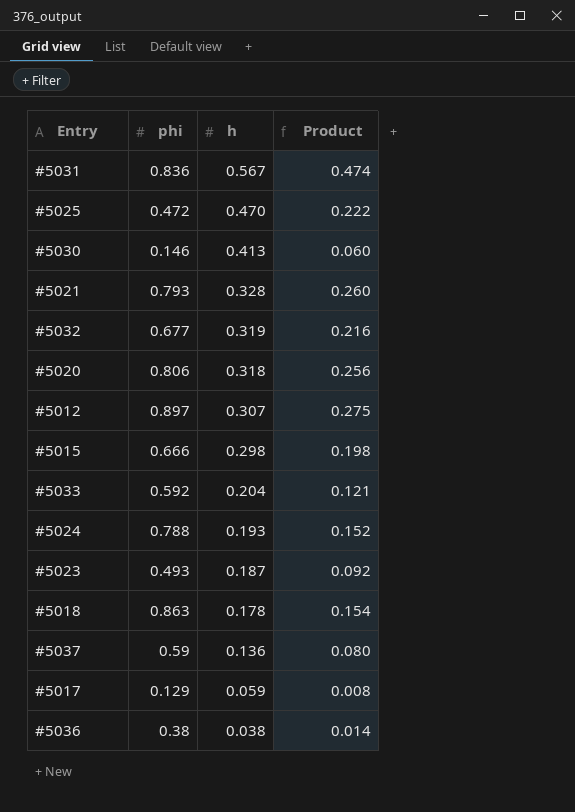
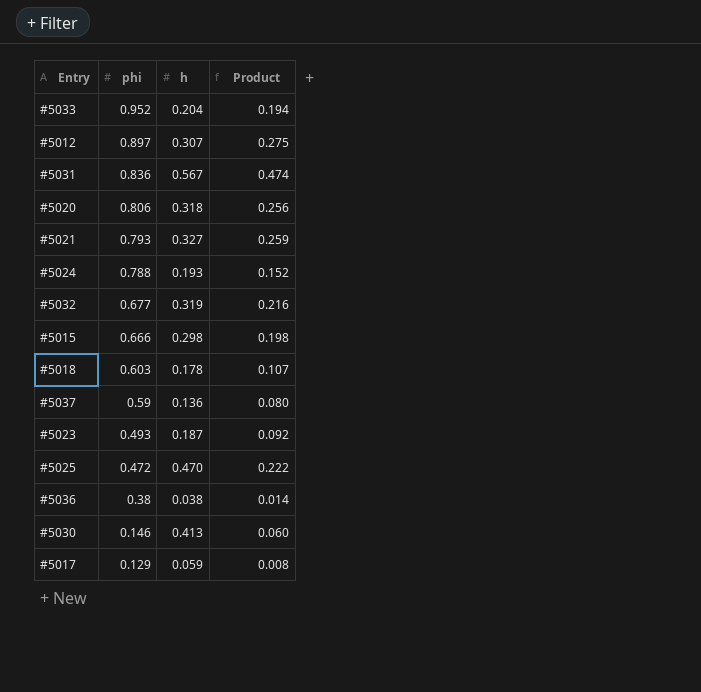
row order: h descending -> phi descending
#5033 | phi: 0.592 -> 0.952
#5033 | Product: 0.121 -> 0.194
#5021 | h: 0.328 -> 0.327
#5021 | Product: 0.260 -> 0.259
#5018 | phi: 0.863 -> 0.603
#5018 | Product: 0.154 -> 0.107

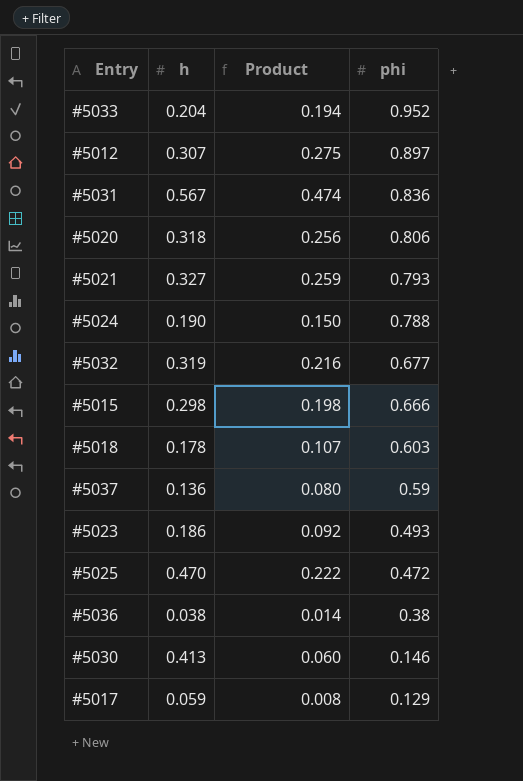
column phi | position: 2 -> 4
#5024 | h: 0.193 -> 0.190
#5024 | Product: 0.152 -> 0.150
#5023 | h: 0.187 -> 0.186

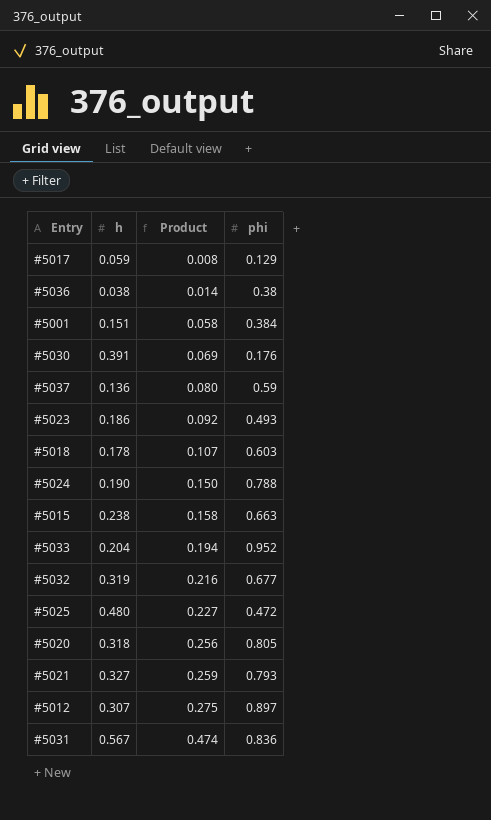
row order: phi descending -> Product ascending
row #5001: none -> 0.151 | 0.058 | 0.384
#5030 | h: 0.413 -> 0.391
#5030 | Product: 0.060 -> 0.069
#5030 | phi: 0.146 -> 0.176
#5015 | h: 0.298 -> 0.238
#5015 | Product: 0.198 -> 0.158
#5015 | phi: 0.666 -> 0.663
#5025 | h: 0.470 -> 0.480
#5025 | Product: 0.222 -> 0.227
#5020 | phi: 0.806 -> 0.805

